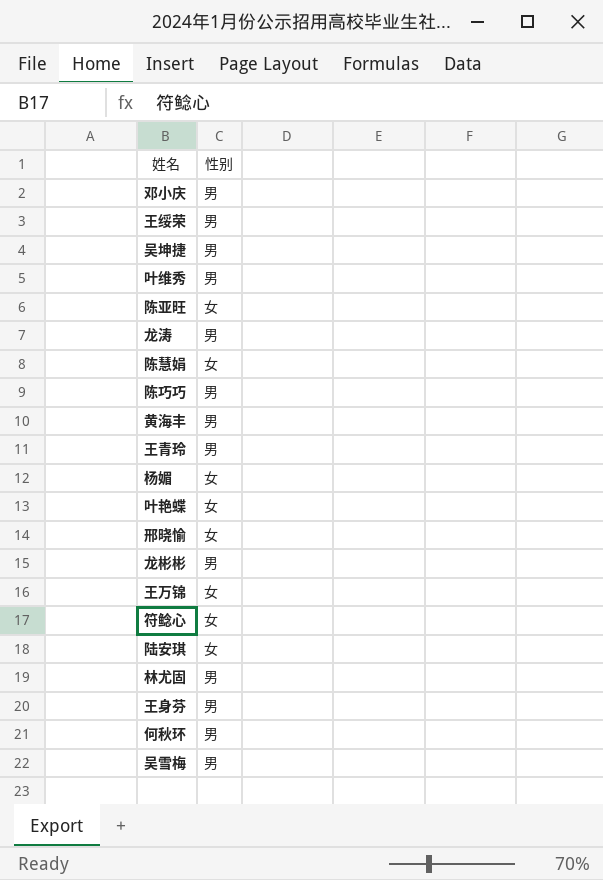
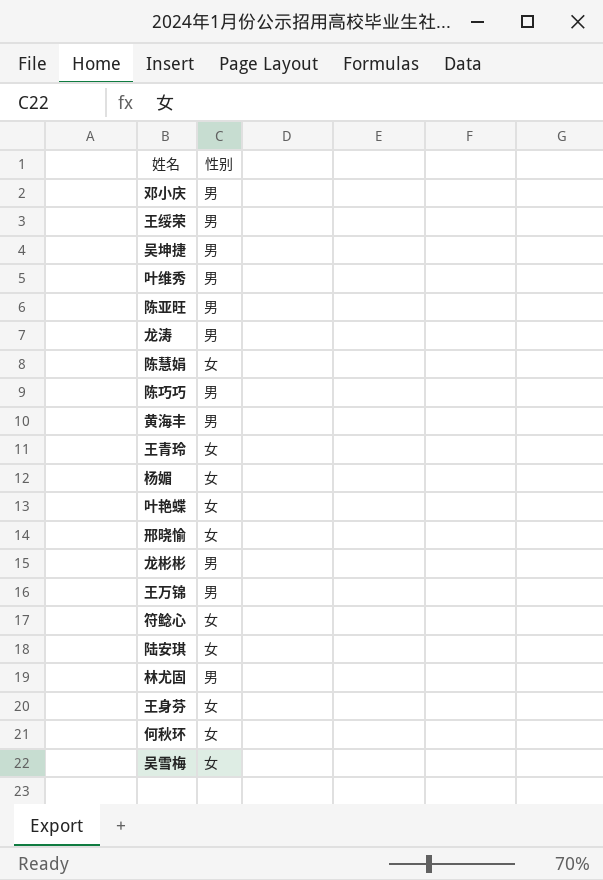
陈亚旺 | 性别: 女 -> 男
王青玲 | 性别: 男 -> 女
王万锦 | 性别: 女 -> 男
王身芬 | 性别: 男 -> 女
何秋环 | 性别: 男 -> 女
吴雪梅 | 性别: 男 -> 女

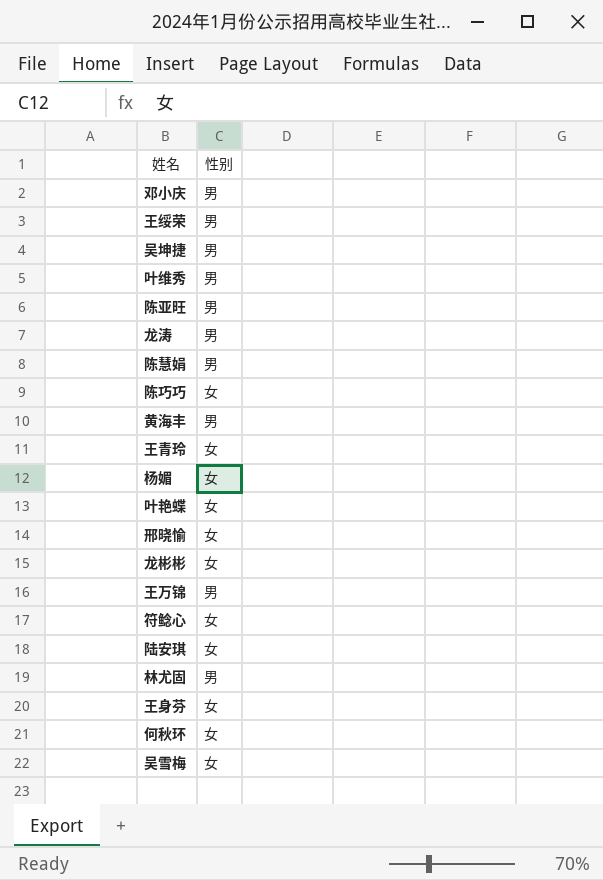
陈慧娟 | 性别: 女 -> 男
陈巧巧 | 性别: 男 -> 女
龙彬彬 | 性别: 男 -> 女

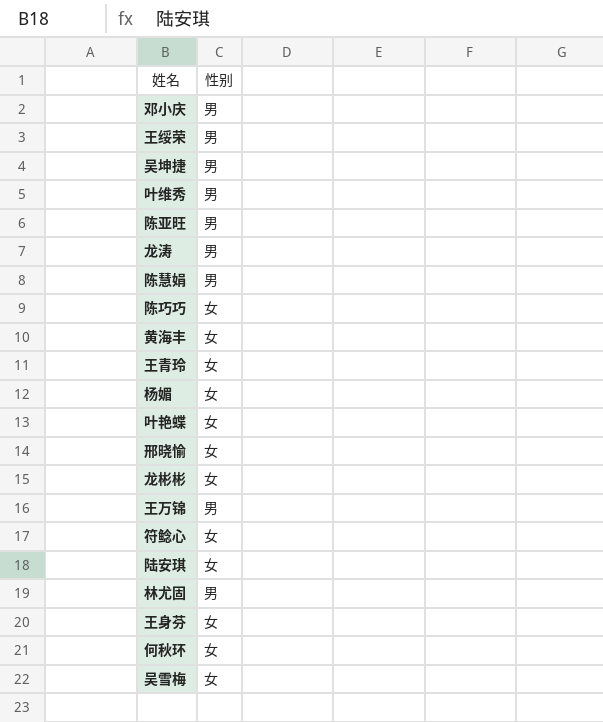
黄海丰 | 性别: 男 -> 女

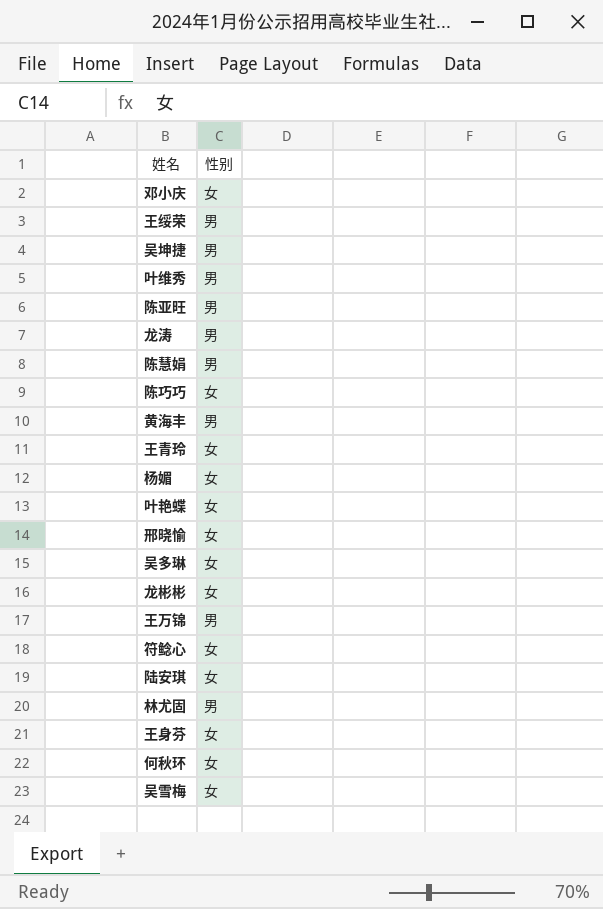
邓小庆 | 性别: 男 -> 女
黄海丰 | 性别: 女 -> 男
row 吴多琳: none -> 女

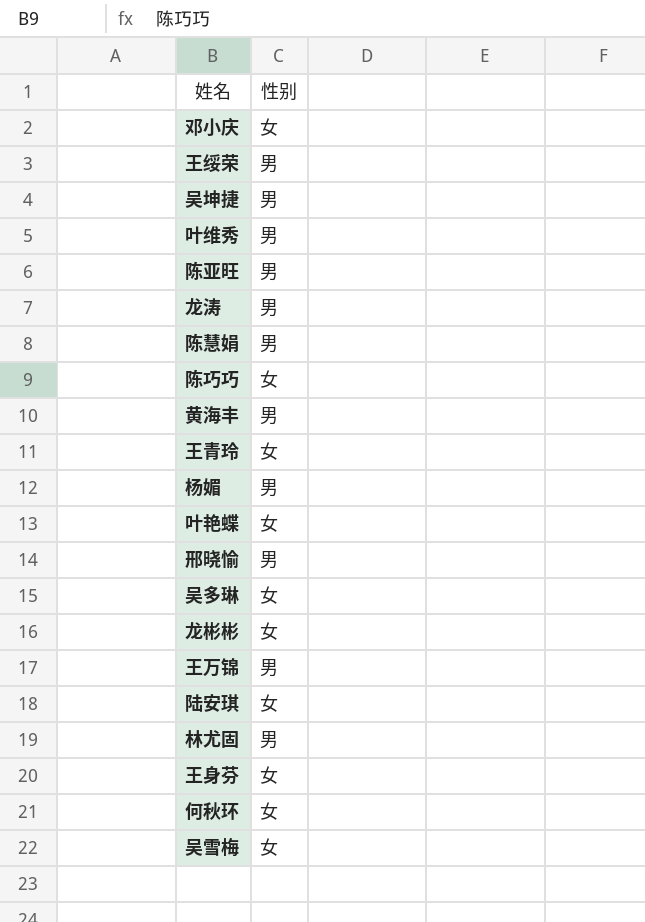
row 符鲶心: 女 -> none
杨媚 | 性别: 女 -> 男
邢晓愉 | 性别: 女 -> 男

